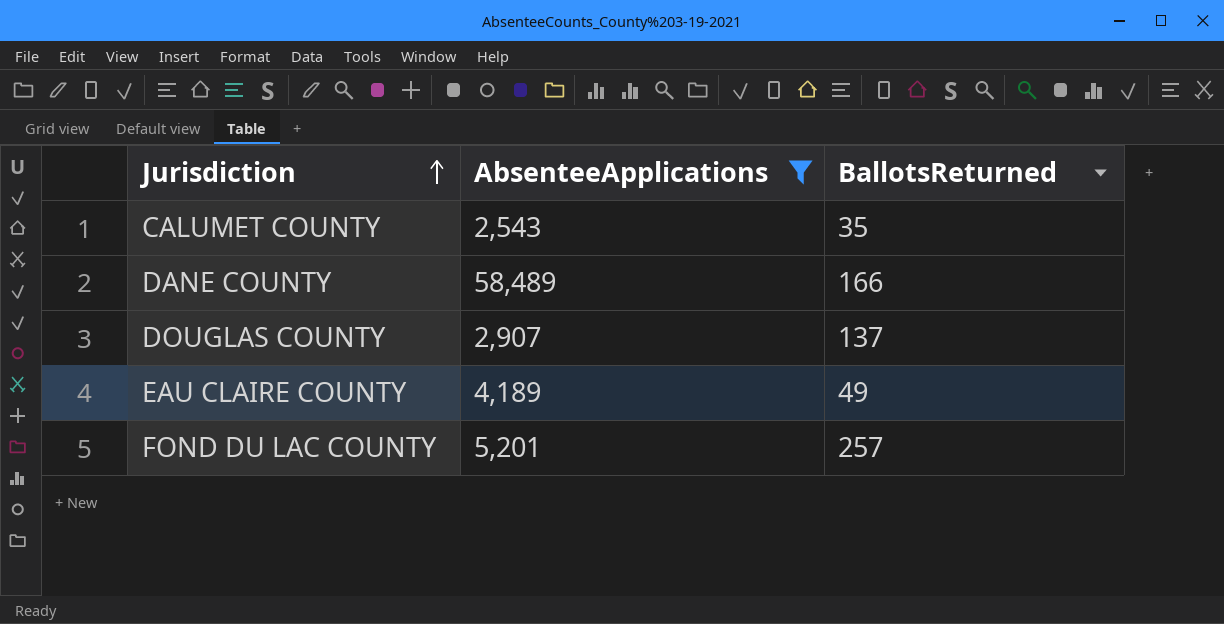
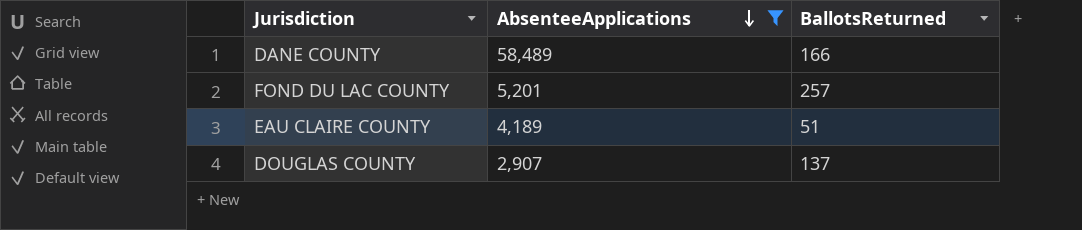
row order: Jurisdiction ascending -> AbsenteeApplications descending
row CALUMET COUNTY: 2,543 | 35 -> none
EAU CLAIRE COUNTY | BallotsReturned: 49 -> 51

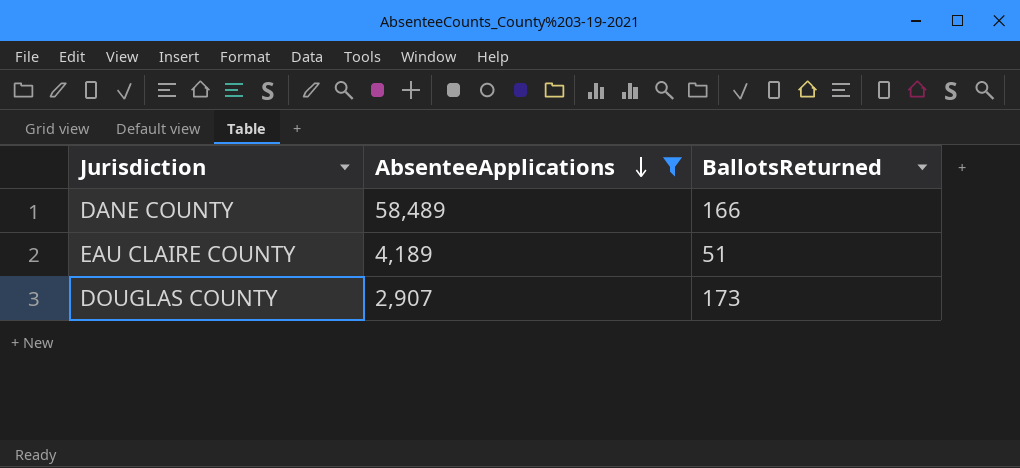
row FOND DU LAC COUNTY: 5,201 | 257 -> none
DOUGLAS COUNTY | BallotsReturned: 137 -> 173

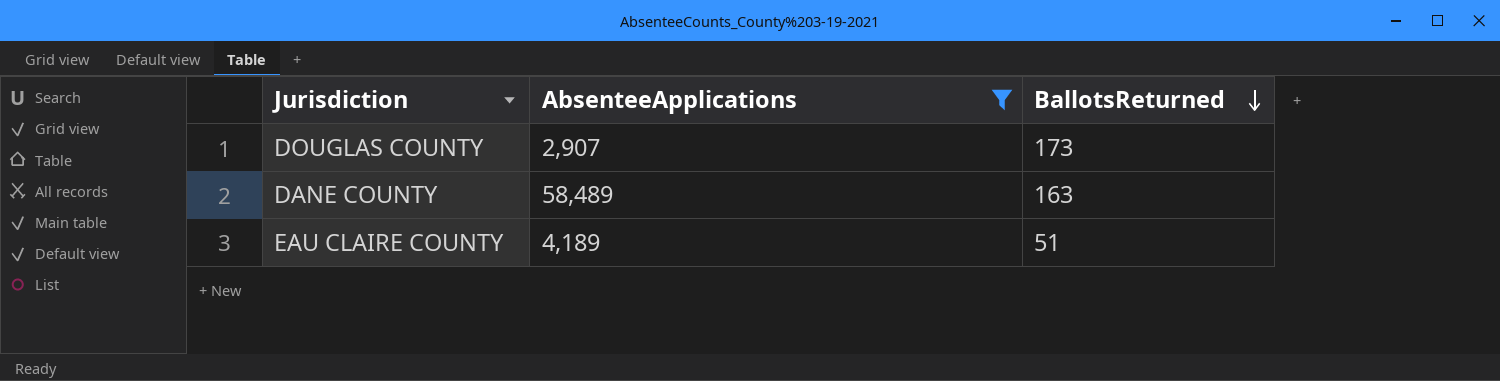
row order: AbsenteeApplications descending -> BallotsReturned descending
DANE COUNTY | BallotsReturned: 166 -> 163

